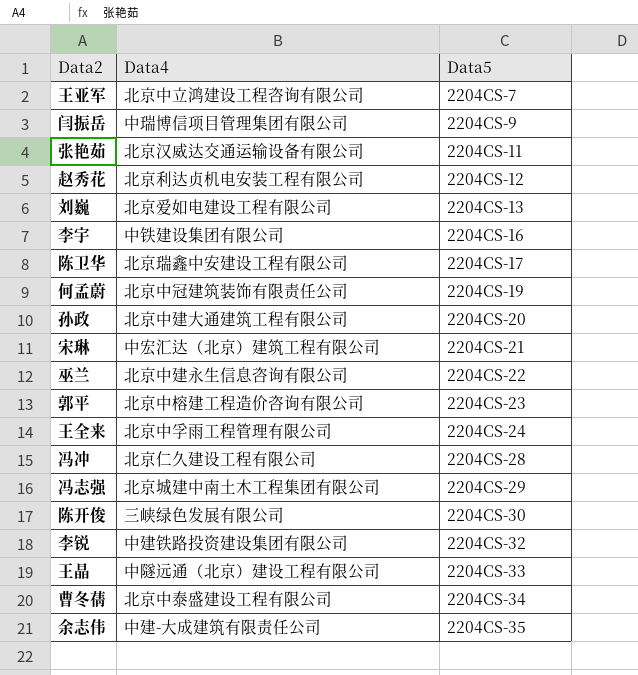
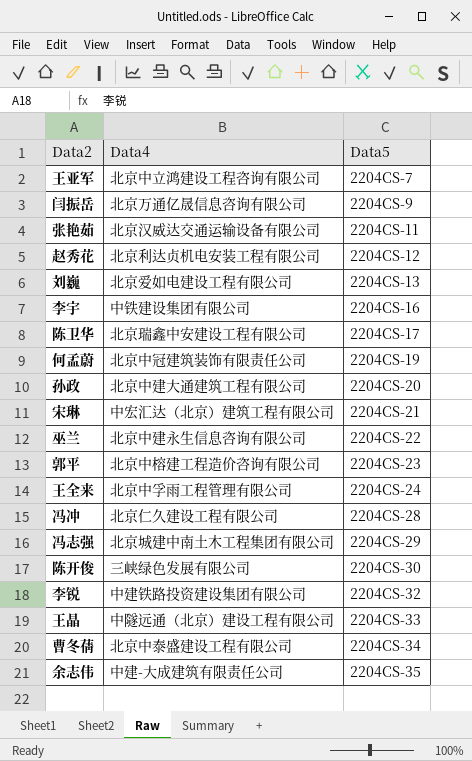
闫振岳 | Data4: 中瑞博信项目管理集团有限公司 -> 北京万通亿晟信息咨询有限公司

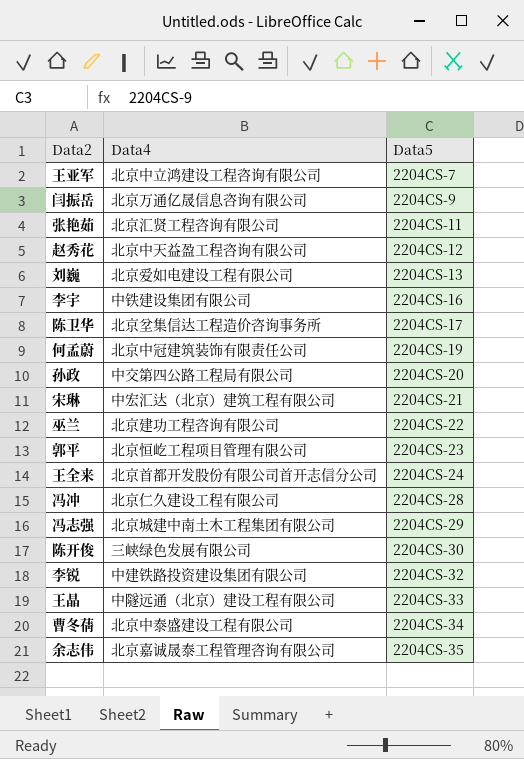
张艳茹 | Data4: 北京汉威达交通运输设备有限公司 -> 北京汇贤工程咨询有限公司
赵秀花 | Data4: 北京利达贞机电安装工程有限公司 -> 北京中天益盈工程咨询有限公司
陈卫华 | Data4: 北京瑞鑫中安建设工程有限公司 -> 北京坌集信达工程造价咨询事务所
孙政 | Data4: 北京中建大通建筑工程有限公司 -> 中交第四公路工程局有限公司
巫兰 | Data4: 北京中建永生信息咨询有限公司 -> 北京建功工程咨询有限公司
郭平 | Data4: 北京中榕建工程造价咨询有限公司 -> 北京恒屹工程项目管理有限公司
王全来 | Data4: 北京中孚雨工程管理有限公司 -> 北京首都开发股份有限公司首开志信分公司
余志伟 | Data4: 中建-大成建筑有限责任公司 -> 北京嘉诚晟泰工程管理咨询有限公司

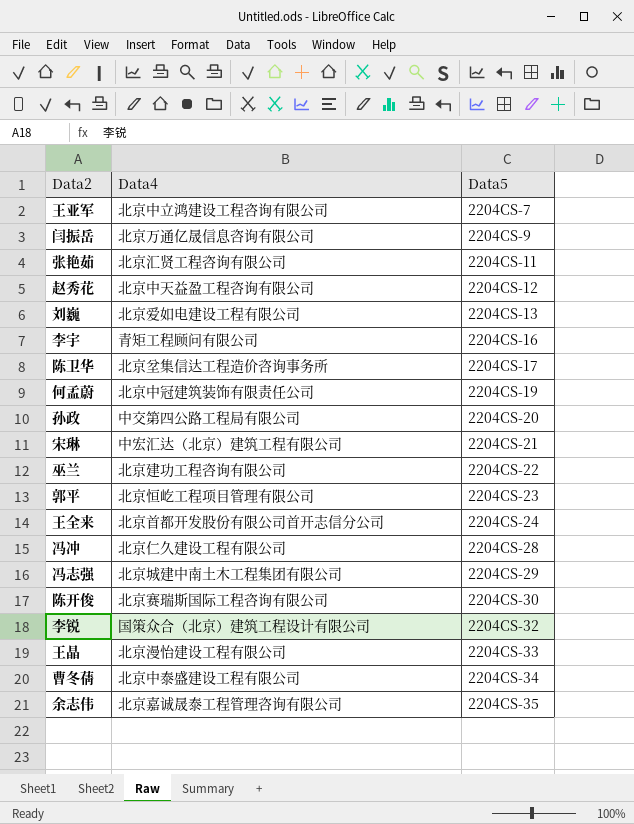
李宇 | Data4: 中铁建设集团有限公司 -> 青矩工程顾问有限公司
陈开俊 | Data4: 三峡绿色发展有限公司 -> 北京赛瑞斯国际工程咨询有限公司
李锐 | Data4: 中建铁路投资建设集团有限公司 -> 国策众合（北京）建筑工程设计有限公司
王晶 | Data4: 中隧远通（北京）建设工程有限公司 -> 北京漫怡建设工程有限公司

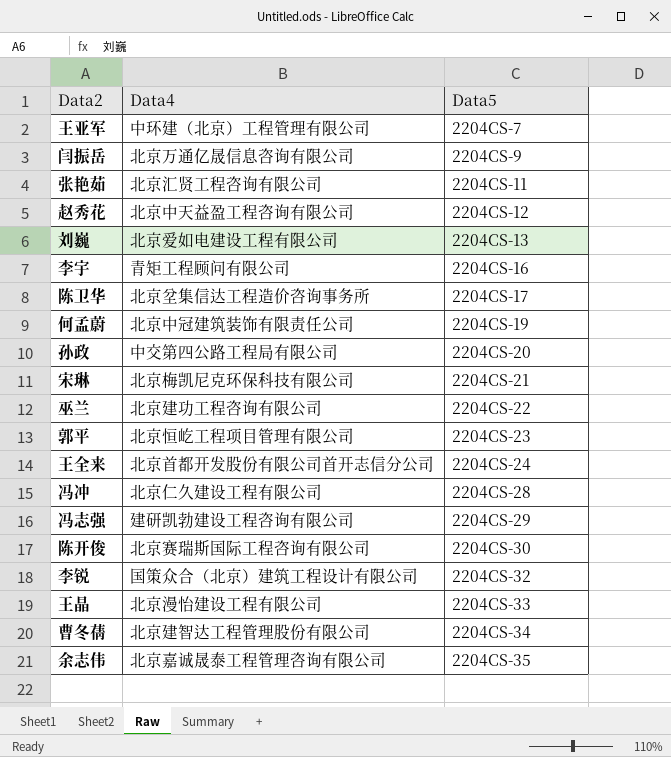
王亚军 | Data4: 北京中立鸿建设工程咨询有限公司 -> 中环建（北京）工程管理有限公司
宋琳 | Data4: 中宏汇达（北京）建筑工程有限公司 -> 北京梅凯尼克环保科技有限公司
冯志强 | Data4: 北京城建中南土木工程集团有限公司 -> 建研凯勃建设工程咨询有限公司
曹冬蒨 | Data4: 北京中泰盛建设工程有限公司 -> 北京建智达工程管理股份有限公司

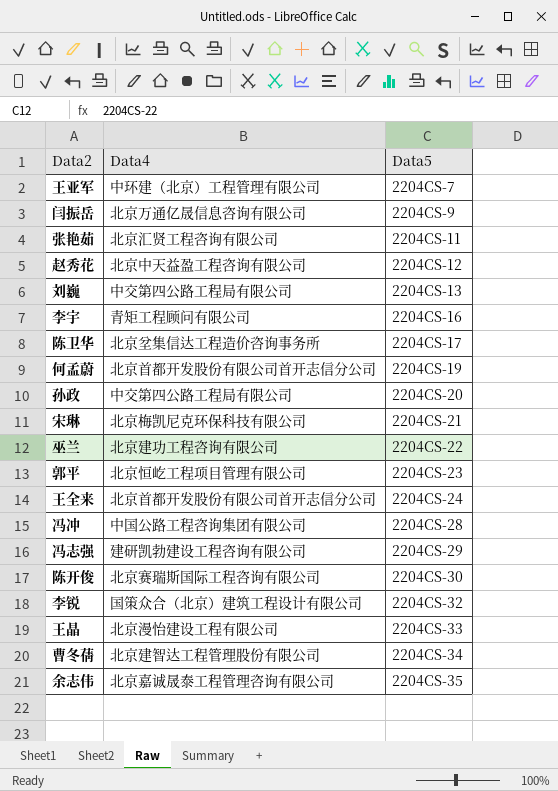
刘巍 | Data4: 北京爱如电建设工程有限公司 -> 中交第四公路工程局有限公司
何孟蔚 | Data4: 北京中冠建筑装饰有限责任公司 -> 北京首都开发股份有限公司首开志信分公司
冯冲 | Data4: 北京仁久建设工程有限公司 -> 中国公路工程咨询集团有限公司

